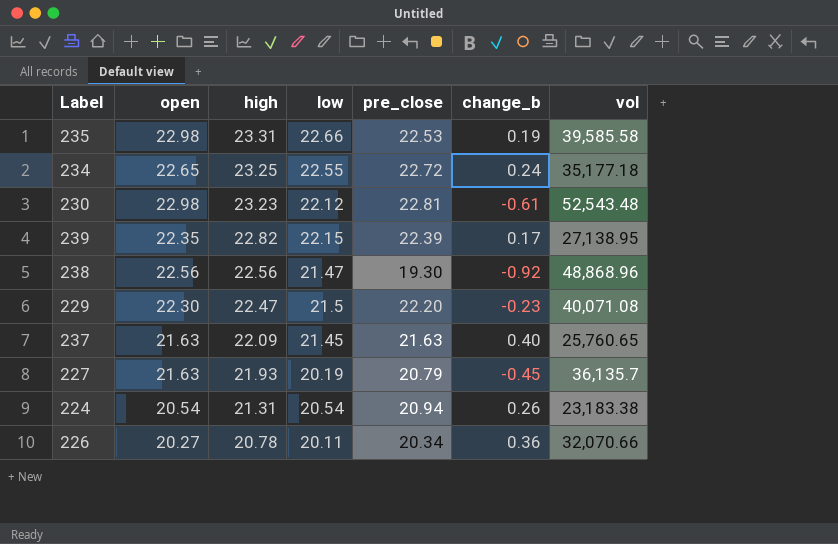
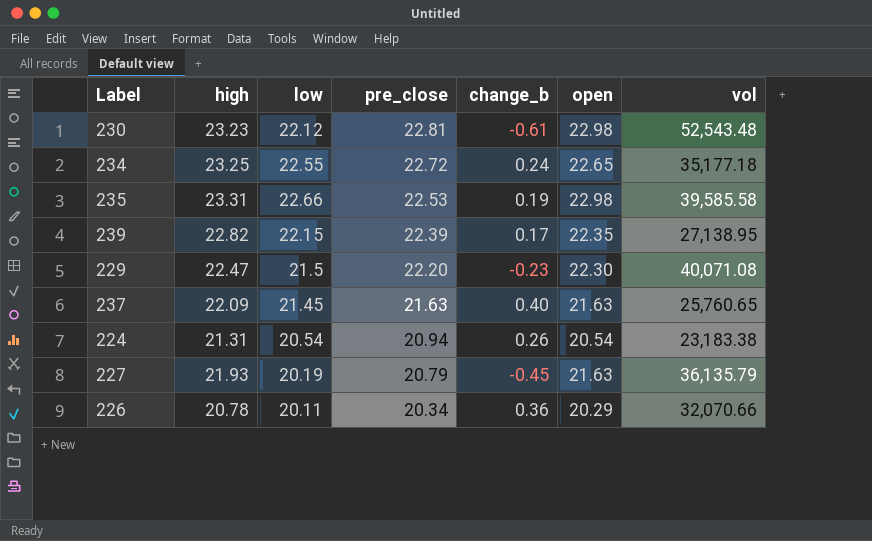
row order: high descending -> pre_close descending
column open | position: 2 -> 6
row 238: 22.56 | 22.56 | 21.47 | 19.30 | -0.92 | 48,868.96 -> none
227 | vol: 36,135.7 -> 36,135.79
226 | open: 20.27 -> 20.29

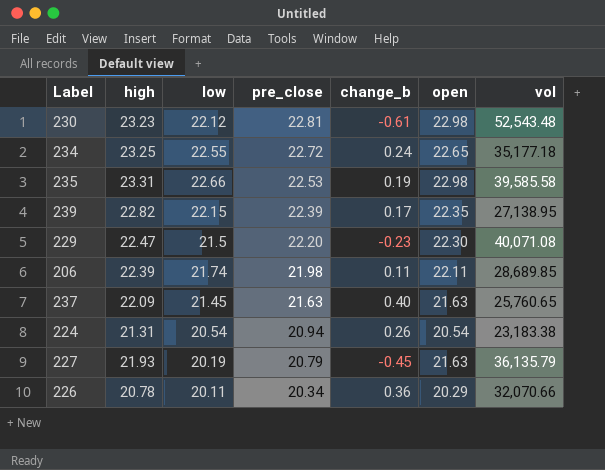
row 206: none -> 22.39 | 21.74 | 21.98 | 0.11 | 22.11 | 28,689.85

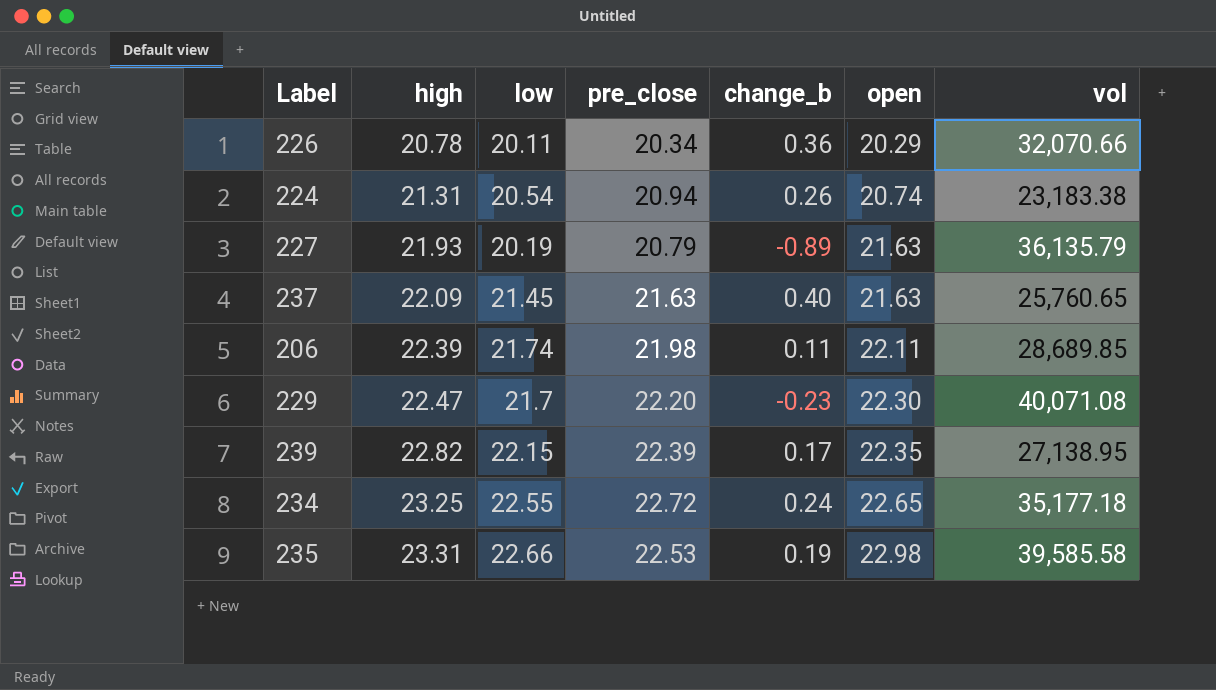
row order: pre_close descending -> high ascending
row 230: 23.23 | 22.12 | 22.81 | -0.61 | 22.98 | 52,543.48 -> none
224 | open: 20.54 -> 20.74
227 | change_b: -0.45 -> -0.89
229 | low: 21.5 -> 21.7

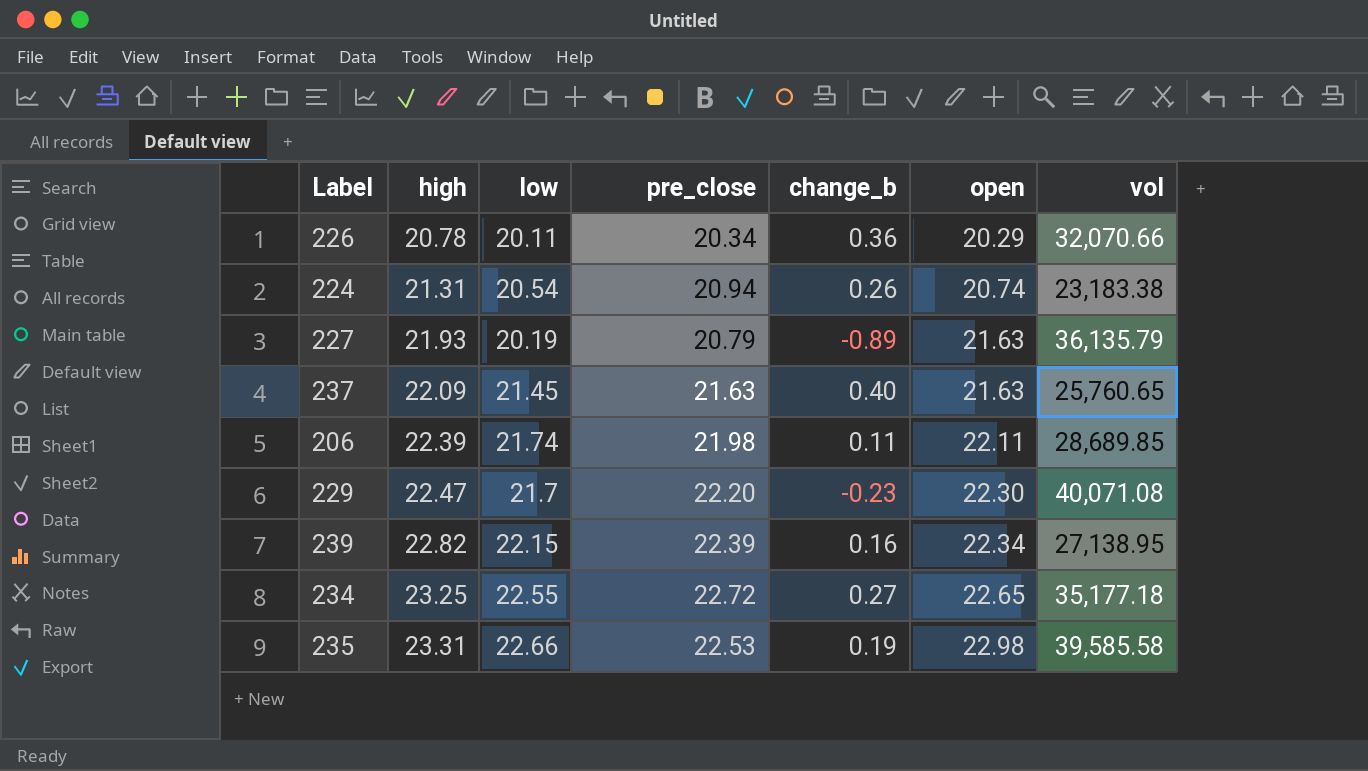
239 | change_b: 0.17 -> 0.16
239 | open: 22.35 -> 22.34
234 | change_b: 0.24 -> 0.27

